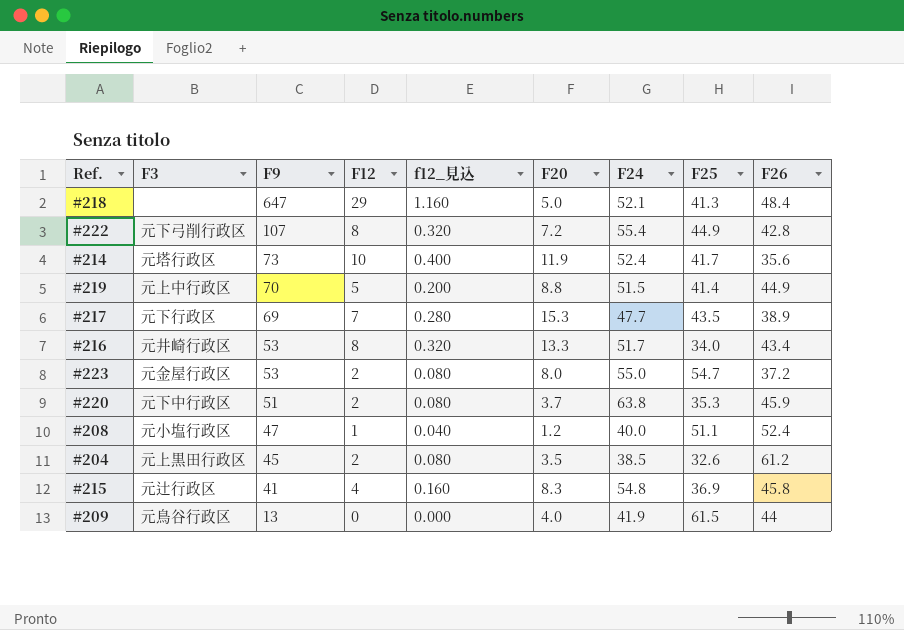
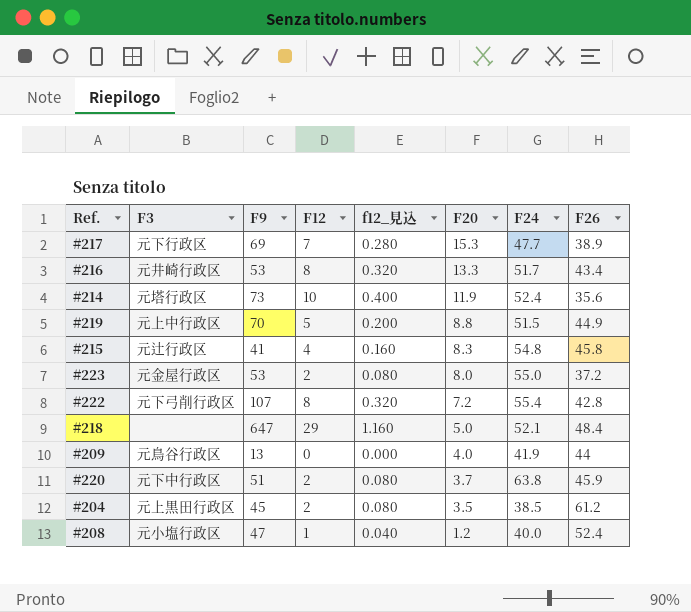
row order: F9 descending -> F20 descending
column F25 | position: 8 -> none

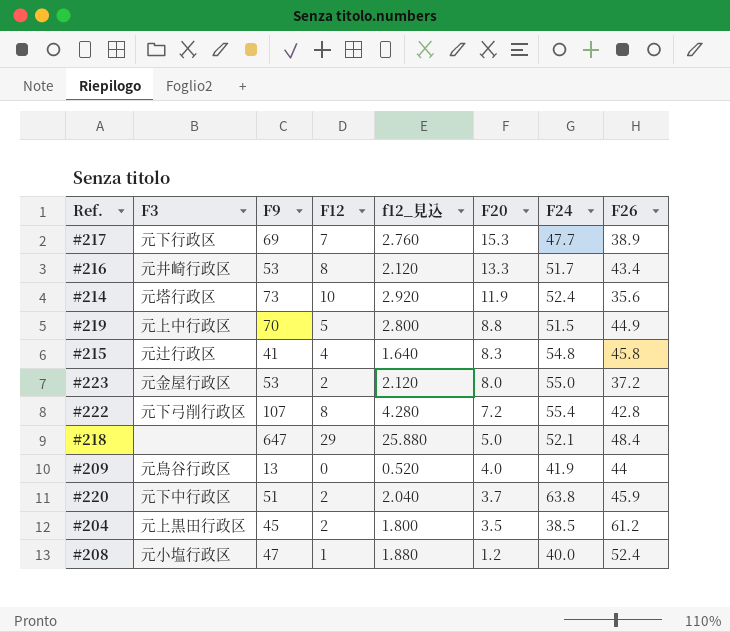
column f12_見込 | formula: [F12] * 0.04 -> [F9] * 0.04

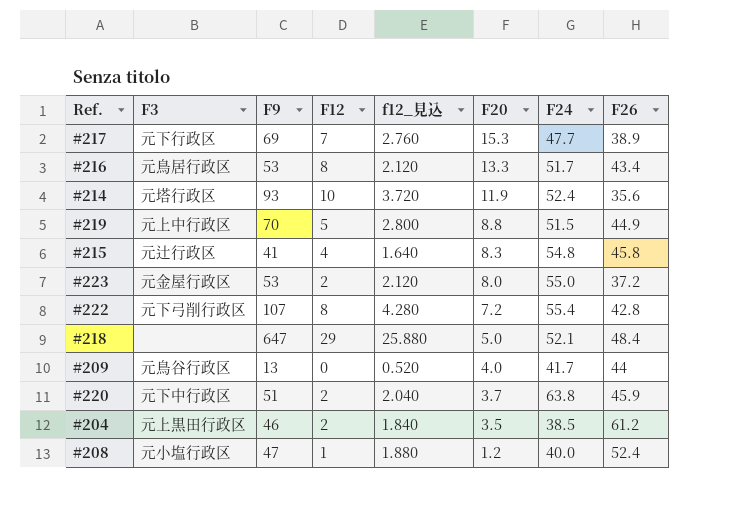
#216 | F3: 元井崎行政区 -> 元鳥居行政区
#214 | F9: 73 -> 93
#214 | f12_見込: 2.920 -> 3.720
#209 | F24: 41.9 -> 41.7
#204 | F9: 45 -> 46
#204 | f12_見込: 1.800 -> 1.840

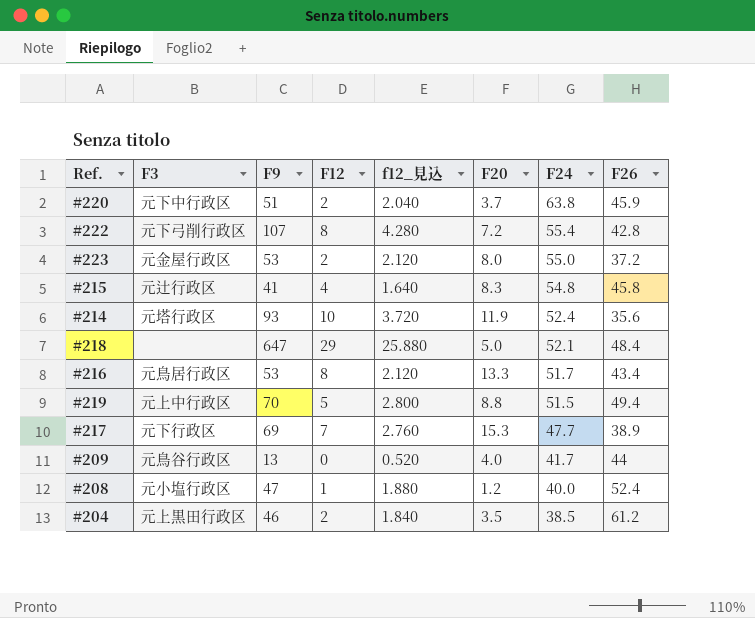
row order: F20 descending -> F24 descending
#219 | F26: 44.9 -> 49.4

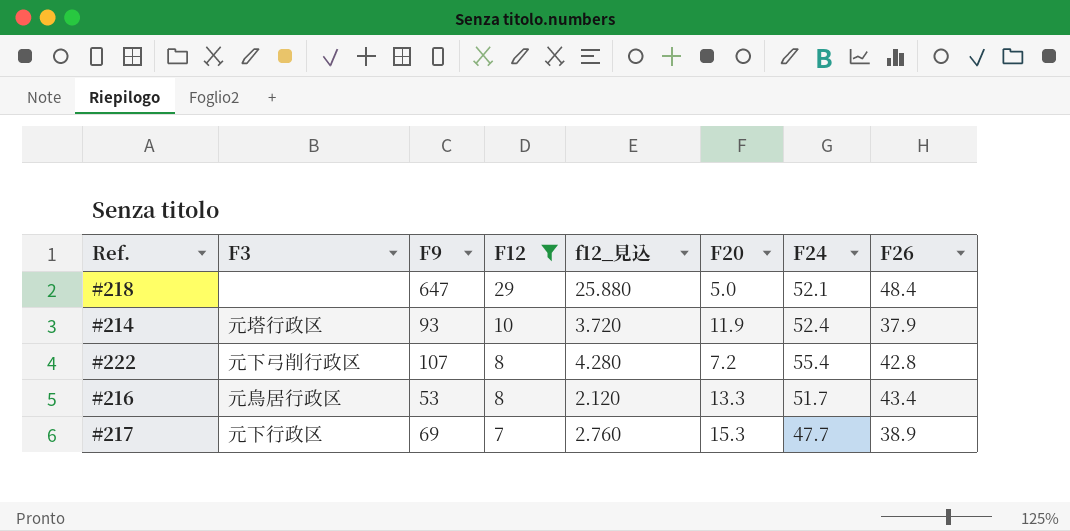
filter: none -> F12 >= 7
row order: F24 descending -> F12 descending
#214 | F26: 35.6 -> 37.9

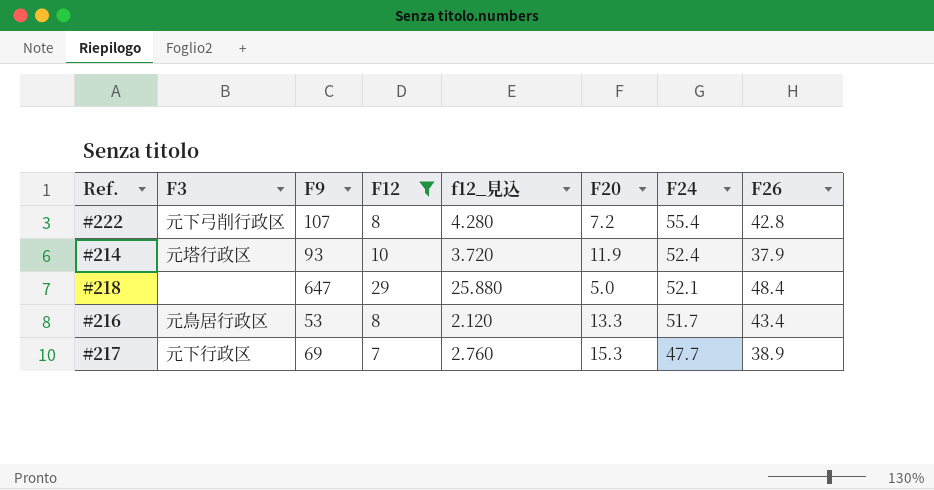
row order: F12 descending -> F24 descending

